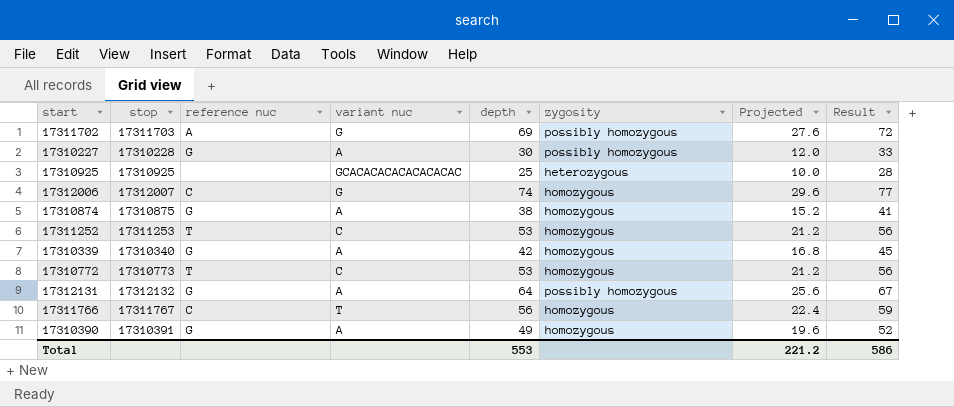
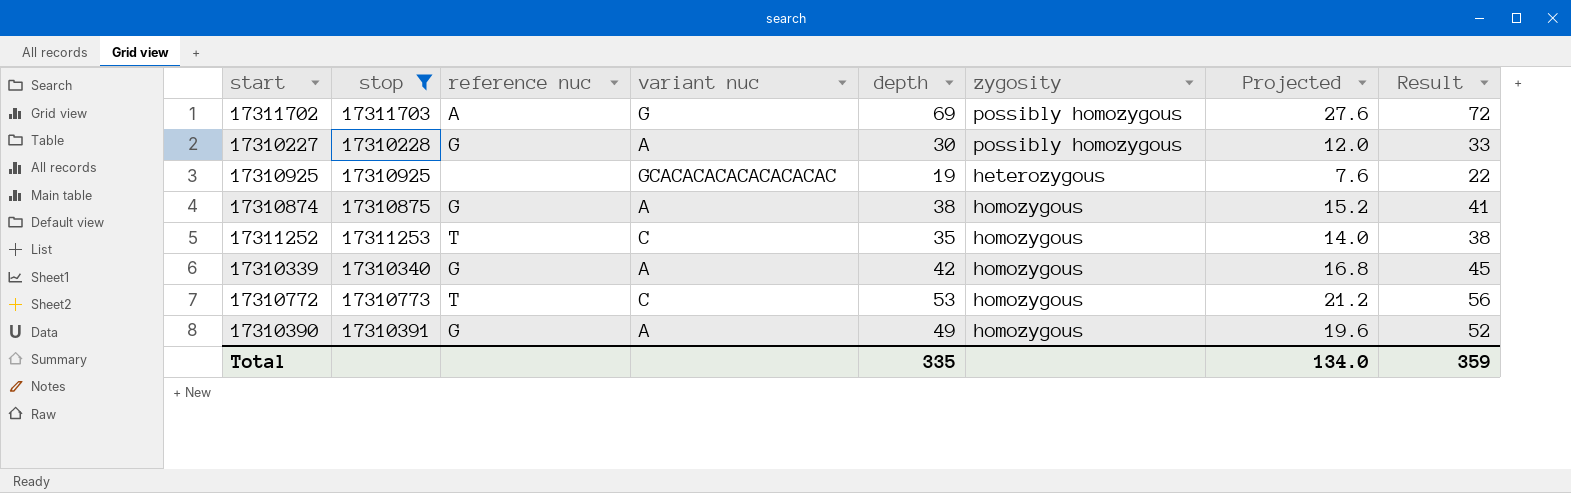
filter: none -> stop <= 17311703
17310925 | depth: 25 -> 19
17310925 | Projected: 10.0 -> 7.6
17310925 | Result: 28 -> 22
17311252 | depth: 53 -> 35
17311252 | Projected: 21.2 -> 14.0
17311252 | Result: 56 -> 38
Total | depth: 553 -> 335
Total | Projected: 221.2 -> 134.0
Total | Result: 586 -> 359

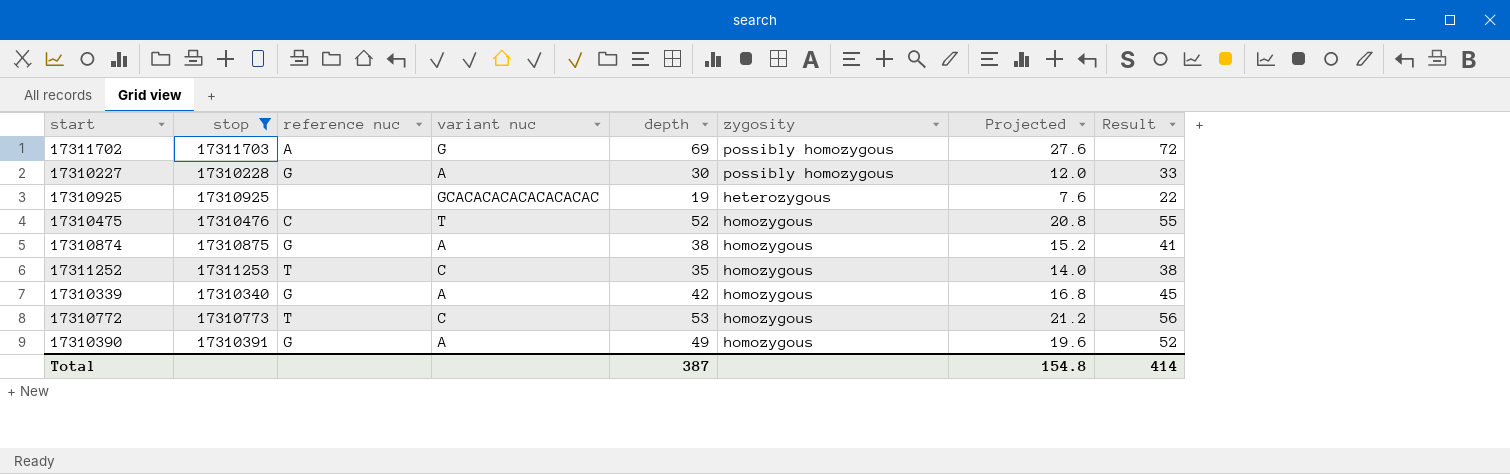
row 17310475: none -> 17310476 | C | T | 52 | homozygous | 20.8 | 55
Total | depth: 335 -> 387
Total | Projected: 134.0 -> 154.8
Total | Result: 359 -> 414

